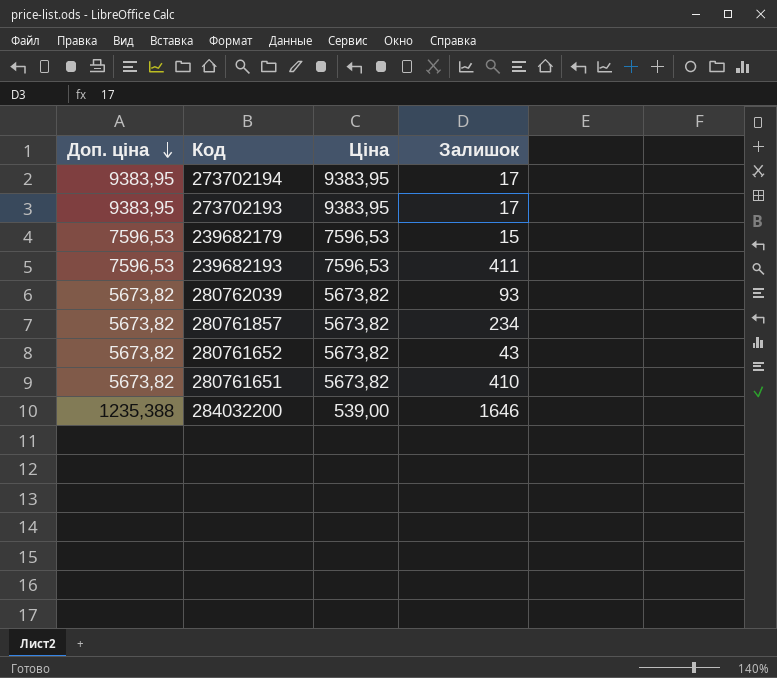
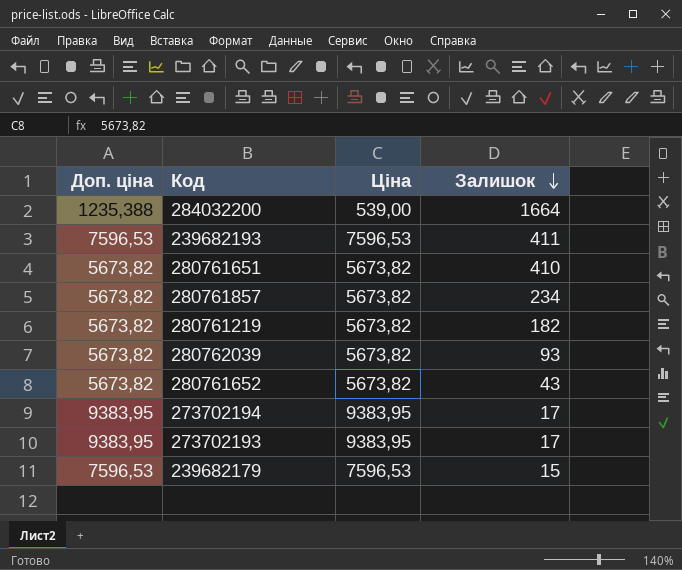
row order: Доп. ціна descending -> Залишок descending
284032200 | Залишок: 1646 -> 1664
row 280761219: none -> 5673,82 | 5673,82 | 182

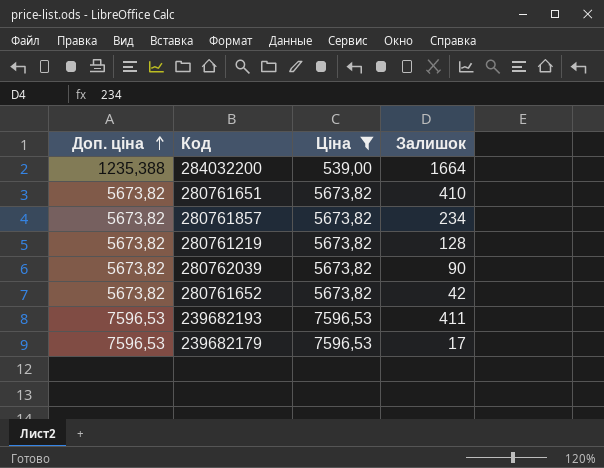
filter: none -> Ціна != 9383,95
row order: Залишок descending -> Доп. ціна ascending
280761219 | Залишок: 182 -> 128
280762039 | Залишок: 93 -> 90
280761652 | Залишок: 43 -> 42
239682179 | Залишок: 15 -> 17

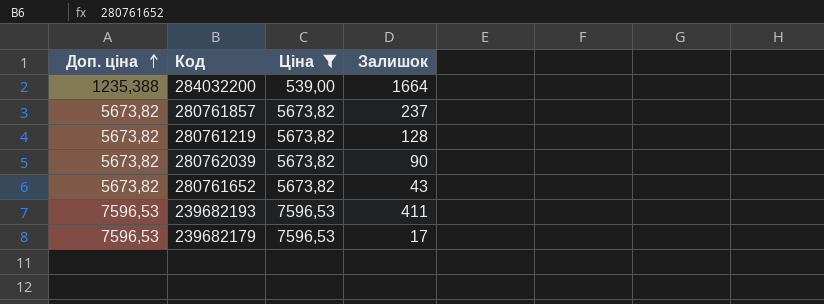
row 280761651: 5673,82 | 5673,82 | 410 -> none
280761857 | Залишок: 234 -> 237
280761652 | Залишок: 42 -> 43

